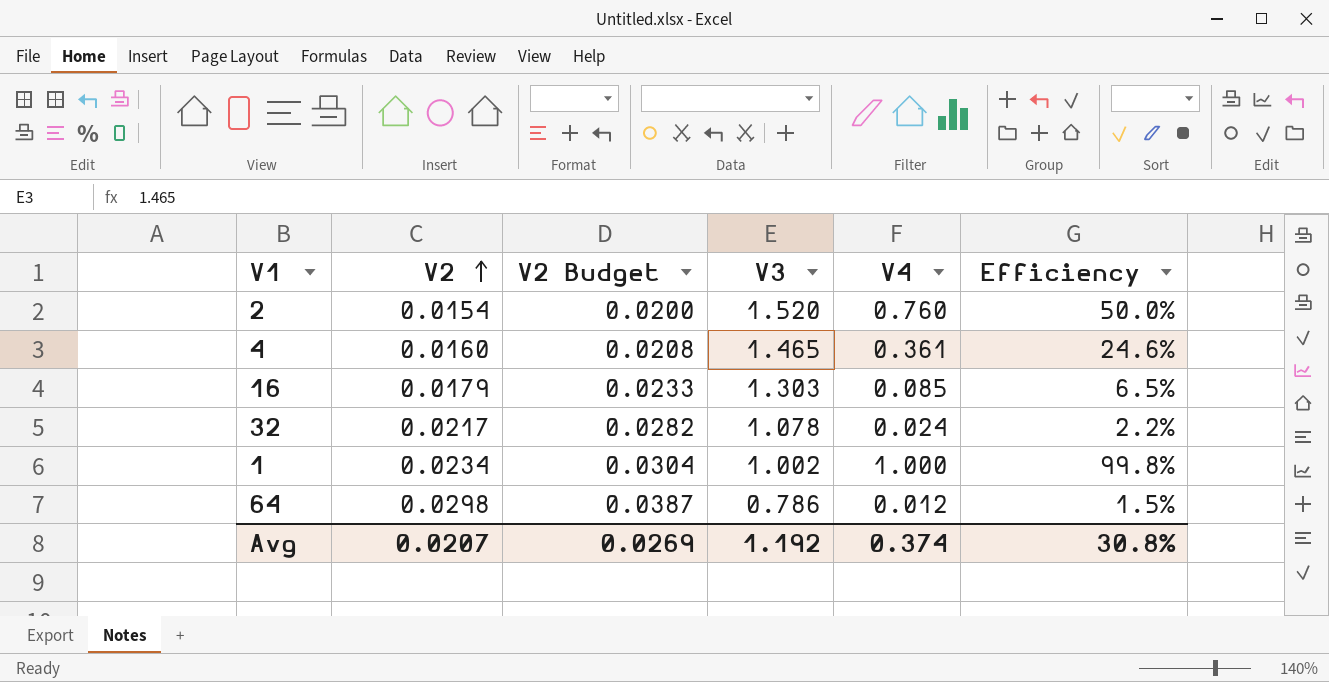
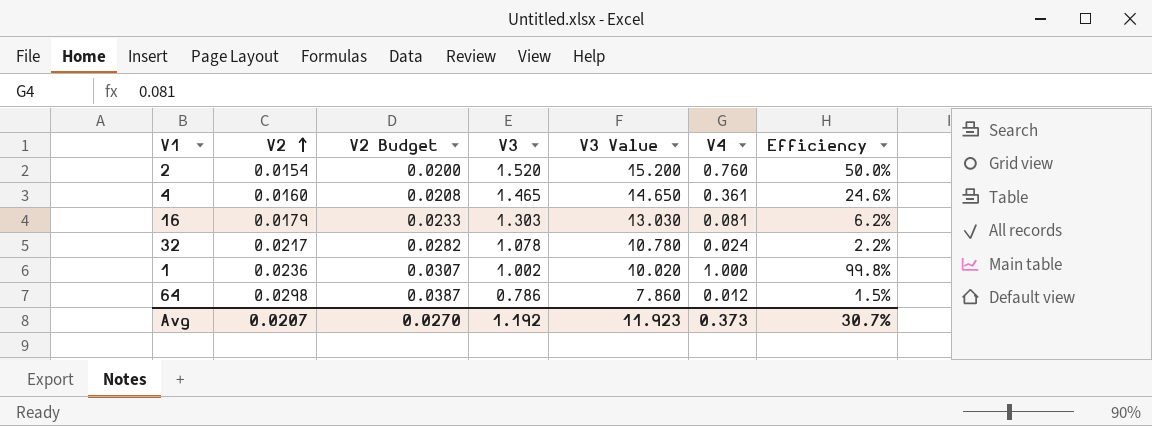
column V3 Value | formula: none -> [V3] * 10
16 | V4: 0.085 -> 0.081
16 | Efficiency: 6.5% -> 6.2%
1 | V2: 0.0234 -> 0.0236
1 | V2 Budget: 0.0304 -> 0.0307
Avg | V2 Budget: 0.0269 -> 0.0270
Avg | V4: 0.374 -> 0.373
Avg | Efficiency: 30.8% -> 30.7%

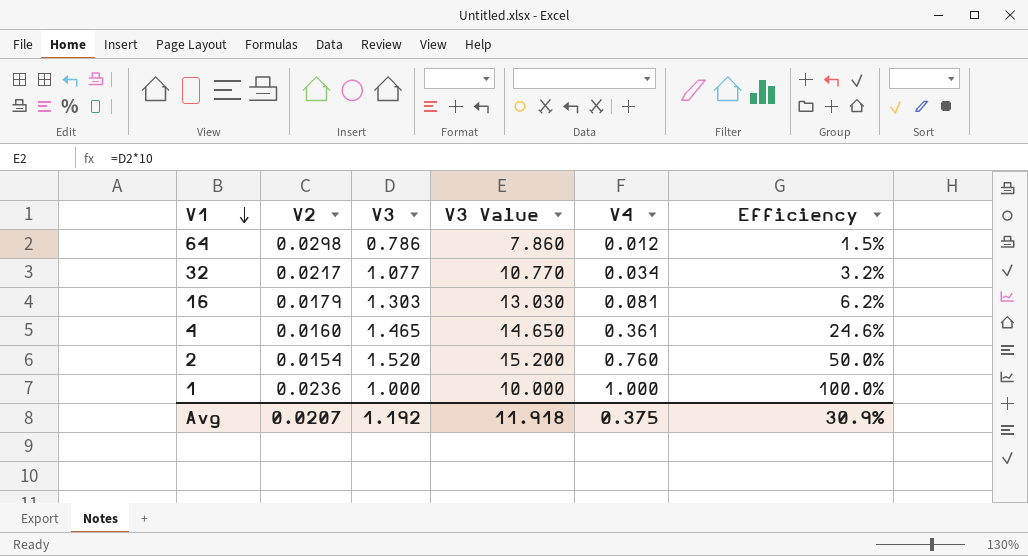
row order: V2 ascending -> V1 descending
column V2 Budget | formula: [V2] * 1.3 -> none
32 | V3: 1.078 -> 1.077
32 | V3 Value: 10.780 -> 10.770
32 | V4: 0.024 -> 0.034
32 | Efficiency: 2.2% -> 3.2%
1 | V3: 1.002 -> 1.000
1 | V3 Value: 10.020 -> 10.000
1 | Efficiency: 99.8% -> 100.0%
Avg | V3 Value: 11.923 -> 11.918
Avg | V4: 0.373 -> 0.375
Avg | Efficiency: 30.7% -> 30.9%

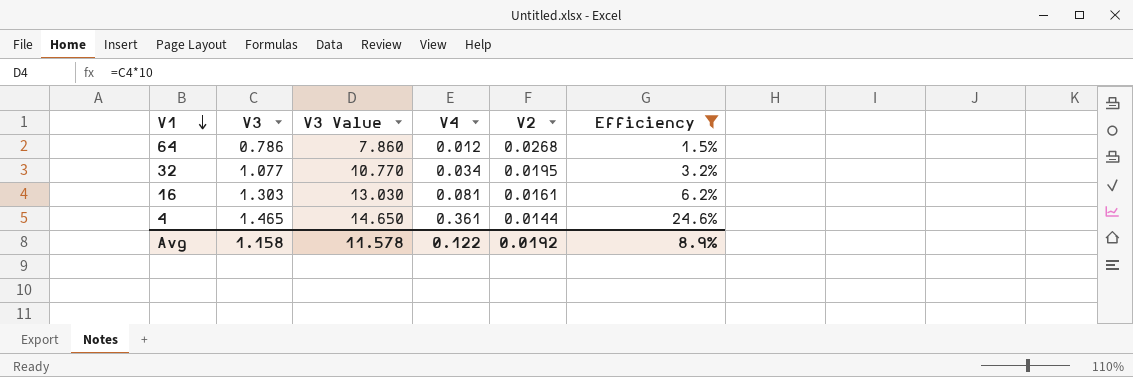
filter: none -> Efficiency <= 24.6%
column V2 | position: 2 -> 5
64 | V2: 0.0298 -> 0.0268
32 | V2: 0.0217 -> 0.0195
16 | V2: 0.0179 -> 0.0161
4 | V2: 0.0160 -> 0.0144
Avg | V3: 1.192 -> 1.158
Avg | V3 Value: 11.918 -> 11.578
Avg | V4: 0.375 -> 0.122
Avg | V2: 0.0207 -> 0.0192
Avg | Efficiency: 30.9% -> 8.9%

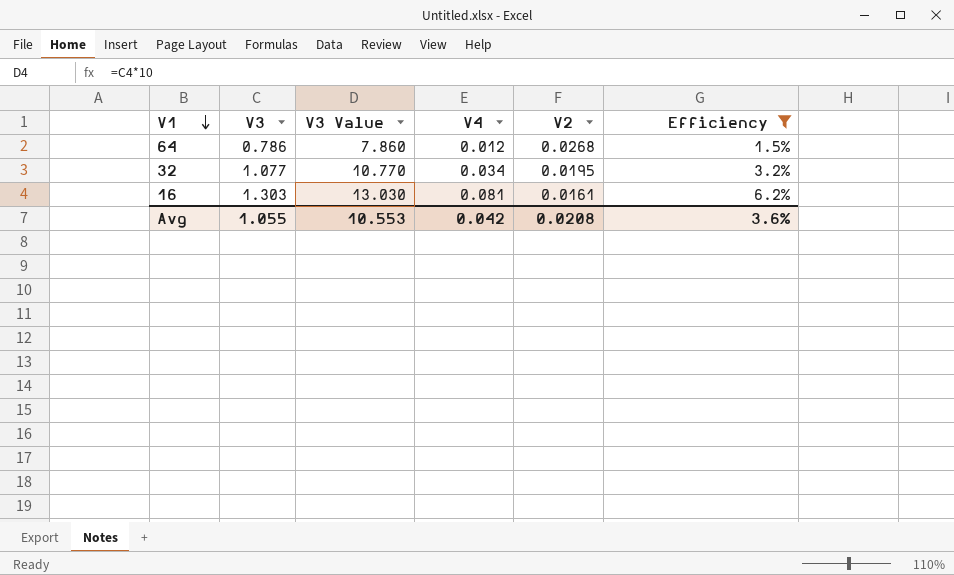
row 4: 1.465 | 14.650 | 0.361 | 0.0144 | 24.6% -> none
Avg | V3: 1.158 -> 1.055
Avg | V3 Value: 11.578 -> 10.553
Avg | V4: 0.122 -> 0.042
Avg | V2: 0.0192 -> 0.0208
Avg | Efficiency: 8.9% -> 3.6%

